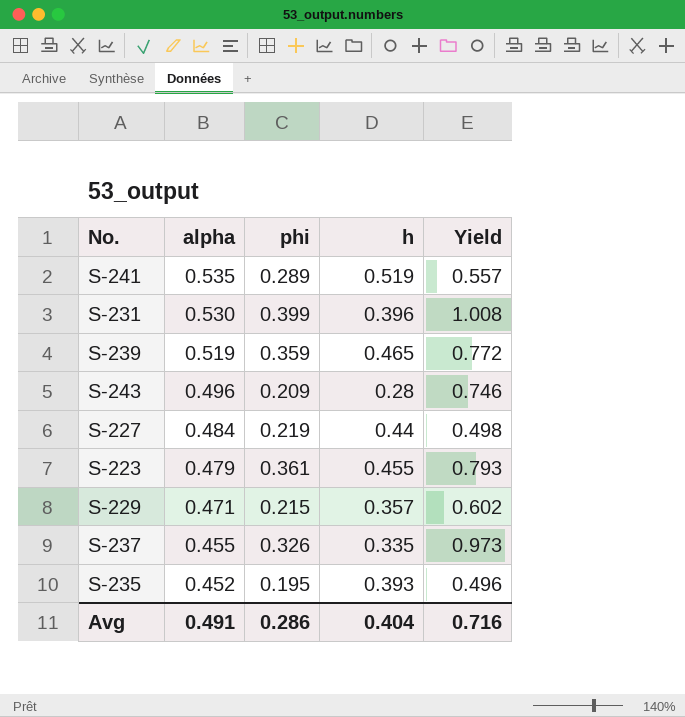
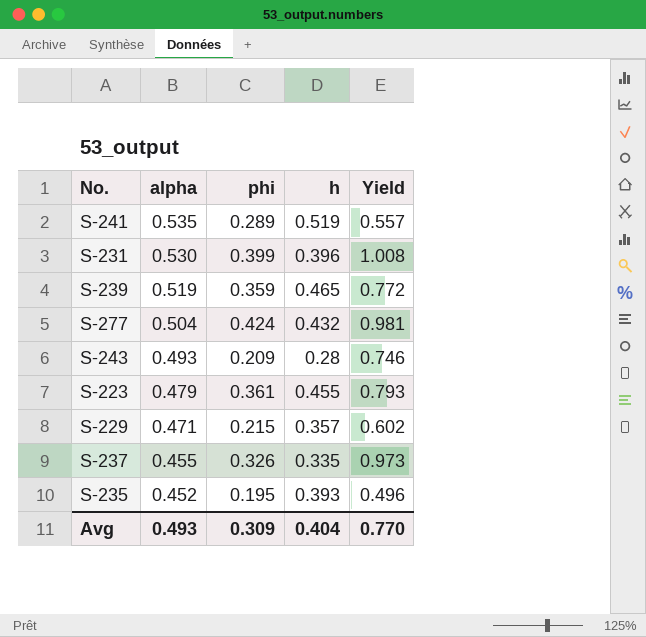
row S-227: 0.484 | 0.219 | 0.44 | 0.498 -> none
row S-277: none -> 0.504 | 0.424 | 0.432 | 0.981
S-243 | alpha: 0.496 -> 0.493
Avg | alpha: 0.491 -> 0.493
Avg | phi: 0.286 -> 0.309
Avg | Yield: 0.716 -> 0.770

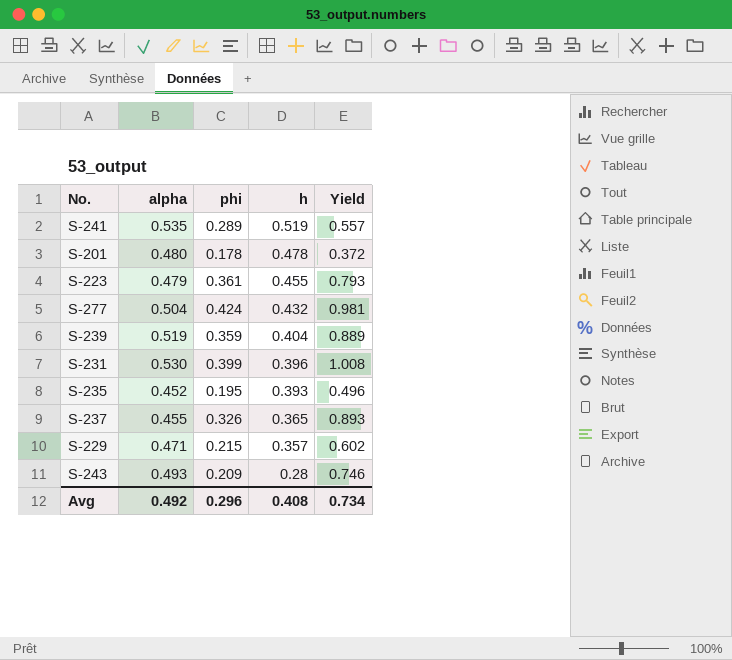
row order: alpha descending -> h descending
row S-201: none -> 0.480 | 0.178 | 0.478 | 0.372
S-239 | h: 0.465 -> 0.404
S-239 | Yield: 0.772 -> 0.889
S-237 | h: 0.335 -> 0.365
S-237 | Yield: 0.973 -> 0.893
Avg | alpha: 0.493 -> 0.492
Avg | phi: 0.309 -> 0.296
Avg | h: 0.404 -> 0.408
Avg | Yield: 0.770 -> 0.734

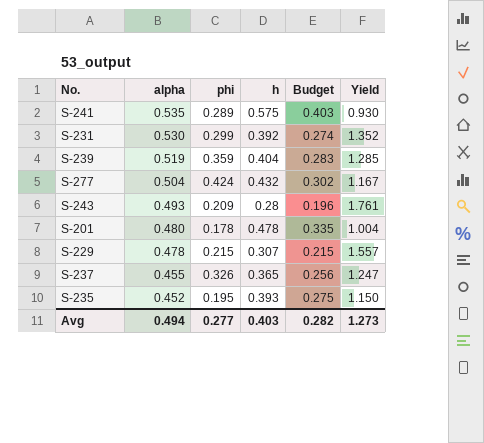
row order: h descending -> alpha descending
column Budget | formula: none -> [h] * 0.7
column Yield | formula: [phi] / [h] -> [alpha] / [h]
row S-223: 0.479 | 0.361 | 0.455 | 0.793 -> none
S-241 | h: 0.519 -> 0.575
S-231 | phi: 0.399 -> 0.299
S-231 | h: 0.396 -> 0.392
S-229 | alpha: 0.471 -> 0.478
S-229 | h: 0.357 -> 0.307
Avg | alpha: 0.492 -> 0.494
Avg | phi: 0.296 -> 0.277
Avg | h: 0.408 -> 0.403
Avg | Yield: 0.734 -> 1.273

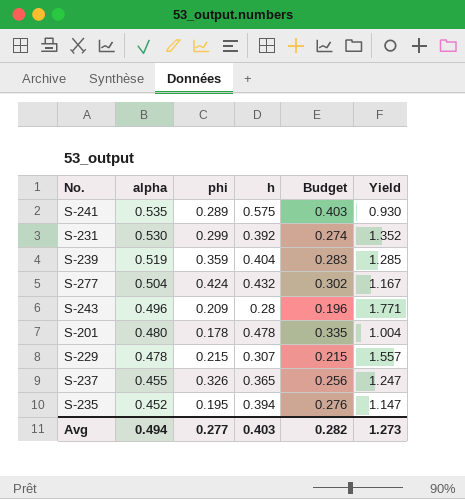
S-243 | alpha: 0.493 -> 0.496
S-243 | Yield: 1.761 -> 1.771
S-235 | h: 0.393 -> 0.394
S-235 | Budget: 0.275 -> 0.276
S-235 | Yield: 1.150 -> 1.147

